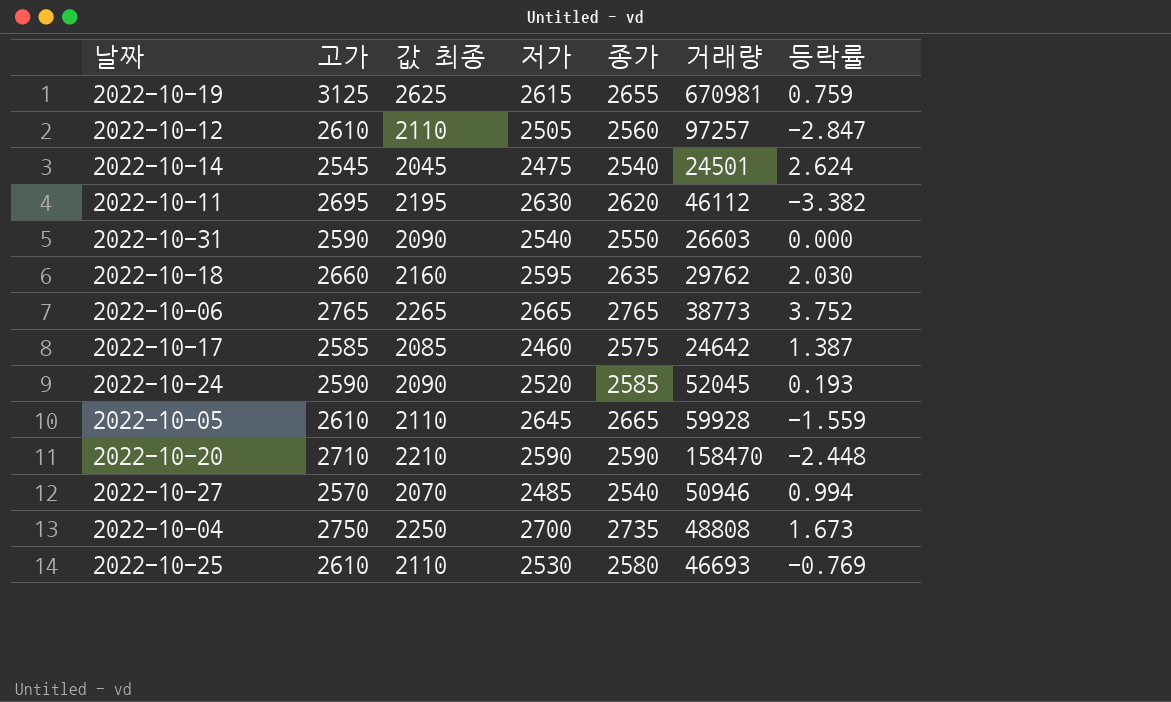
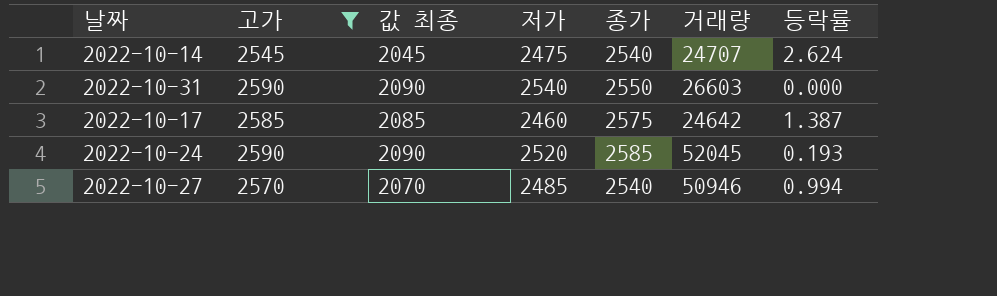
filter: none -> 고가 <= 2590
2022-10-14 | 거래량: 24501 -> 24707

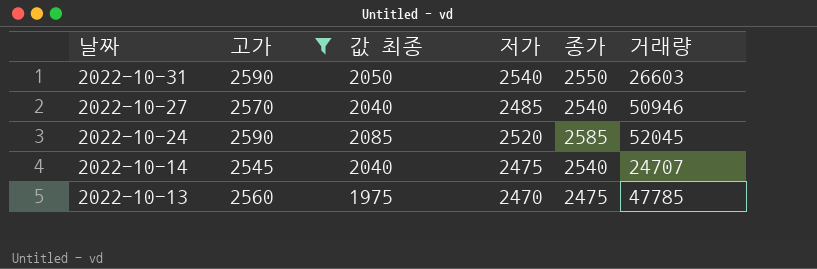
row order: none -> 날짜 descending
column 등락률 | position: 7 -> none
column 값 최종 | formula: [고가] - 500 -> [종가] - 500
row 2022-10-17: 2585 | 2085 | 2460 | 2575 | 24642 | 1.387 -> none
row 2022-10-13: none -> 2560 | 1975 | 2470 | 2475 | 47785

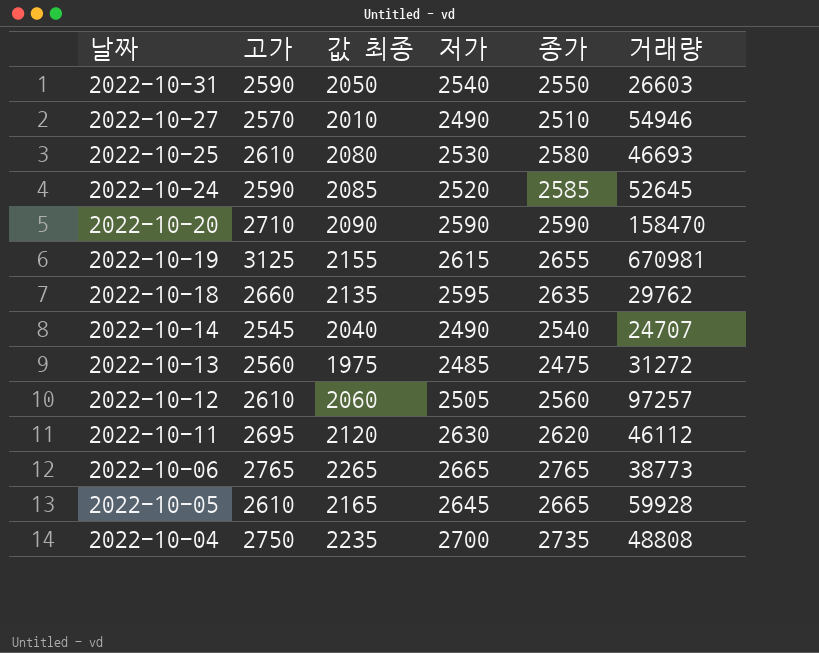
filter: 고가 <= 2590 -> none
2022-10-27 | 값 최종: 2040 -> 2010
2022-10-27 | 저가: 2485 -> 2490
2022-10-27 | 종가: 2540 -> 2510
2022-10-27 | 거래량: 50946 -> 54946
2022-10-24 | 거래량: 52045 -> 52645
2022-10-14 | 저가: 2475 -> 2490
2022-10-13 | 저가: 2470 -> 2485
2022-10-13 | 거래량: 47785 -> 31272

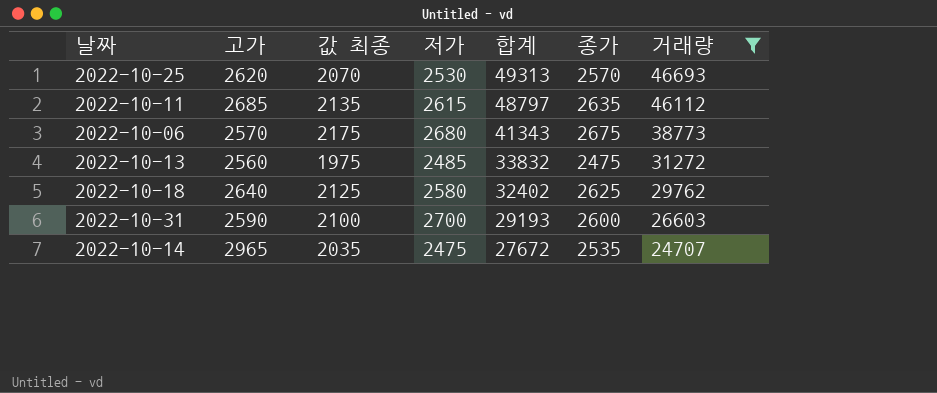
filter: none -> 거래량 <= 46693
row order: 날짜 descending -> 합계 descending
column 합계 | formula: none -> [고가] + [거래량]
2022-10-25 | 고가: 2610 -> 2620
2022-10-25 | 값 최종: 2080 -> 2070
2022-10-25 | 종가: 2580 -> 2570
2022-10-11 | 고가: 2695 -> 2685
2022-10-11 | 값 최종: 2120 -> 2135
2022-10-11 | 저가: 2630 -> 2615
2022-10-11 | 종가: 2620 -> 2635
2022-10-06 | 고가: 2765 -> 2570
2022-10-06 | 값 최종: 2265 -> 2175
2022-10-06 | 저가: 2665 -> 2680
2022-10-06 | 종가: 2765 -> 2675
2022-10-18 | 고가: 2660 -> 2640
2022-10-18 | 값 최종: 2135 -> 2125
2022-10-18 | 저가: 2595 -> 2580
2022-10-18 | 종가: 2635 -> 2625
2022-10-31 | 값 최종: 2050 -> 2100
2022-10-31 | 저가: 2540 -> 2700
2022-10-31 | 종가: 2550 -> 2600
2022-10-14 | 고가: 2545 -> 2965
2022-10-14 | 값 최종: 2040 -> 2035
2022-10-14 | 저가: 2490 -> 2475
2022-10-14 | 종가: 2540 -> 2535

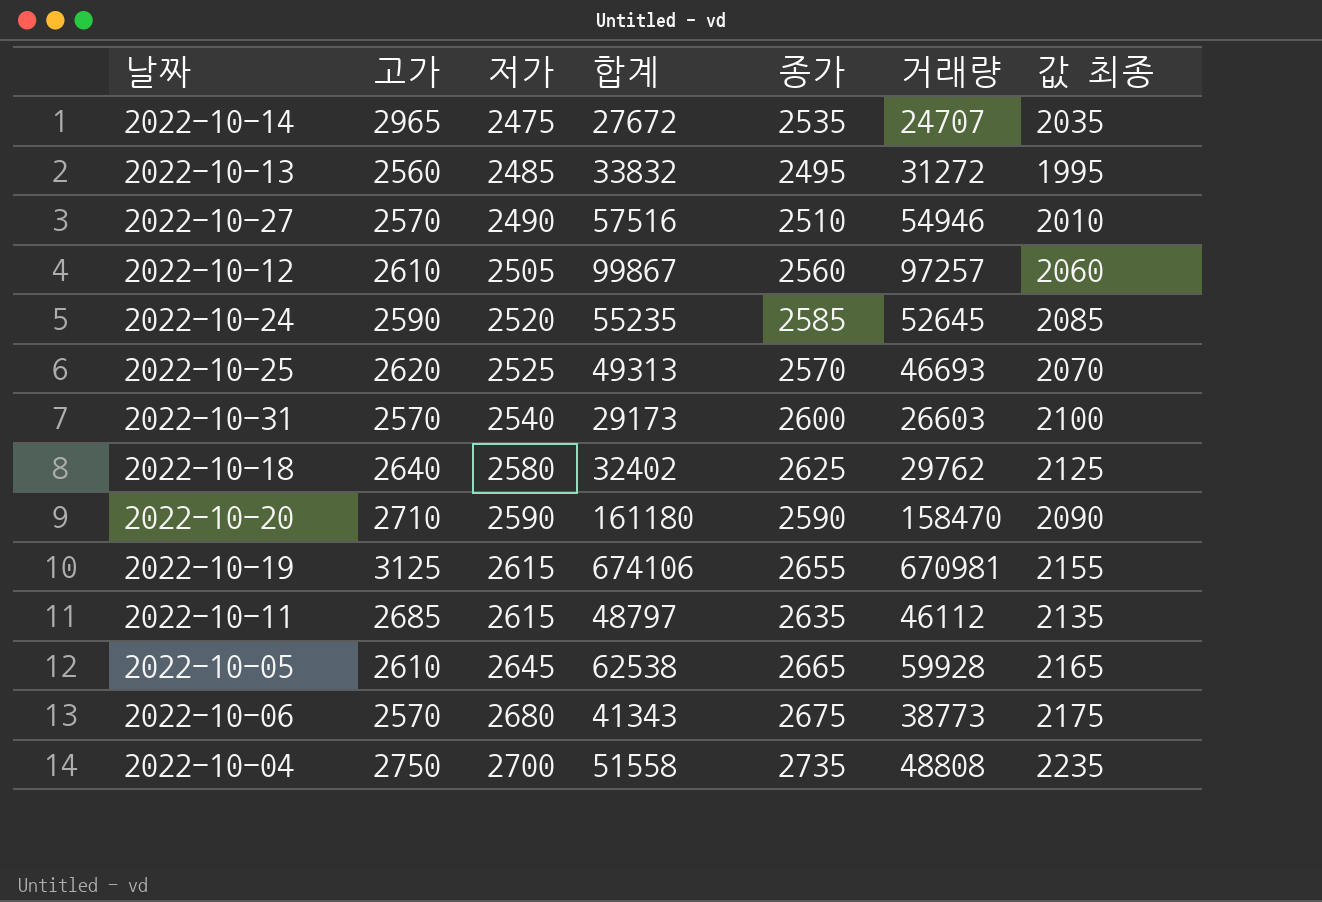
filter: 거래량 <= 46693 -> none
row order: 합계 descending -> 저가 ascending
column 값 최종 | position: 3 -> 7
2022-10-13 | 종가: 2475 -> 2495
2022-10-13 | 값 최종: 1975 -> 1995
2022-10-25 | 저가: 2530 -> 2525
2022-10-31 | 고가: 2590 -> 2570
2022-10-31 | 저가: 2700 -> 2540
2022-10-31 | 합계: 29193 -> 29173

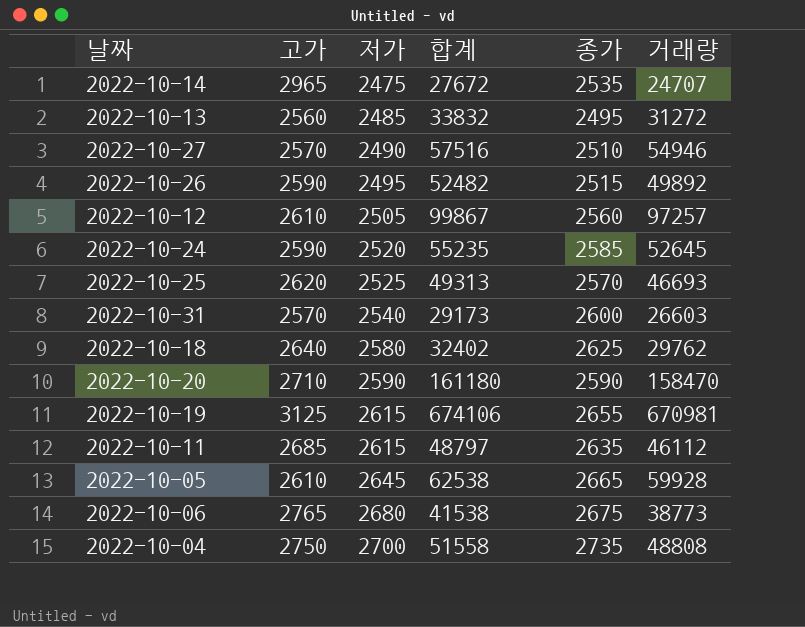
column 값 최종 | formula: [종가] - 500 -> none
row 2022-10-26: none -> 2590 | 2495 | 52482 | 2515 | 49892
2022-10-06 | 고가: 2570 -> 2765
2022-10-06 | 합계: 41343 -> 41538

